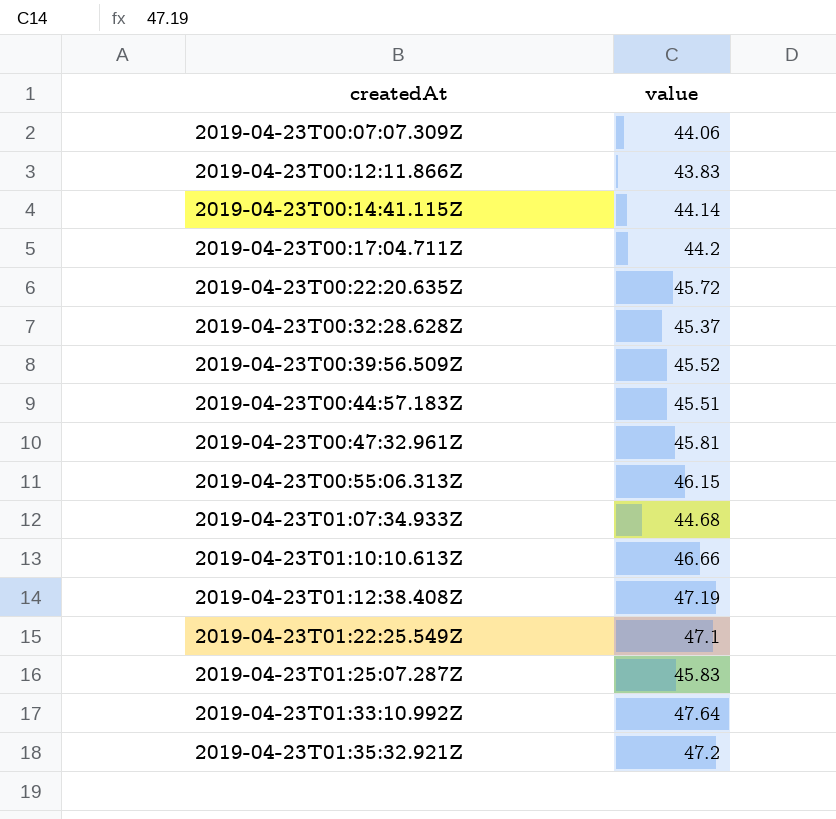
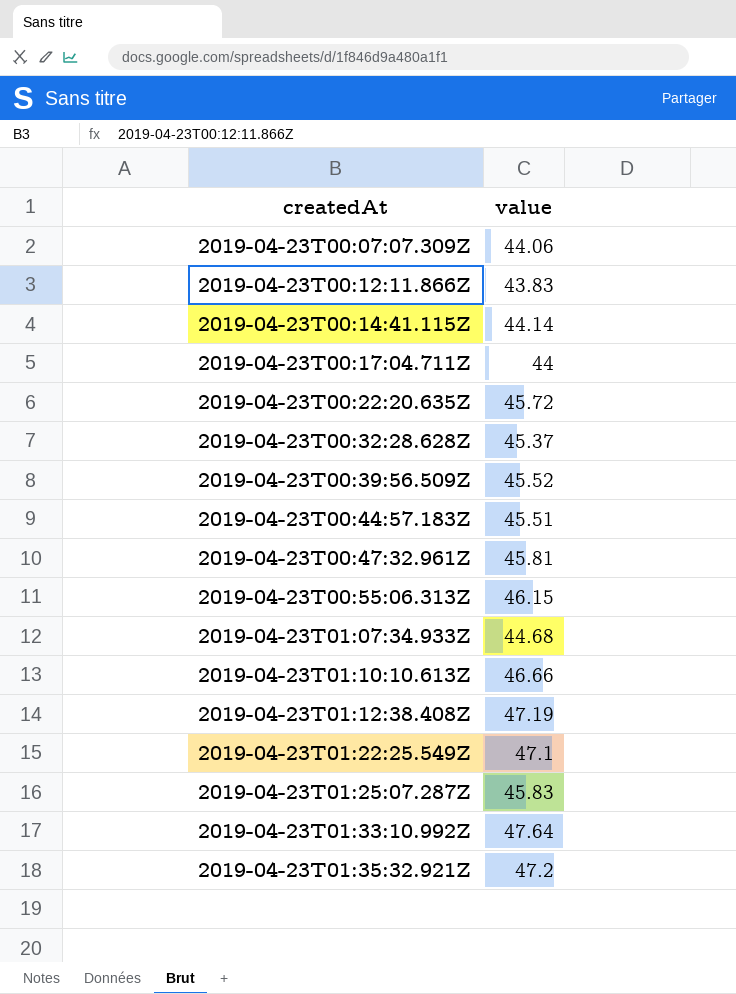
2019-04-23T00:17:04.711Z | value: 44.2 -> 44

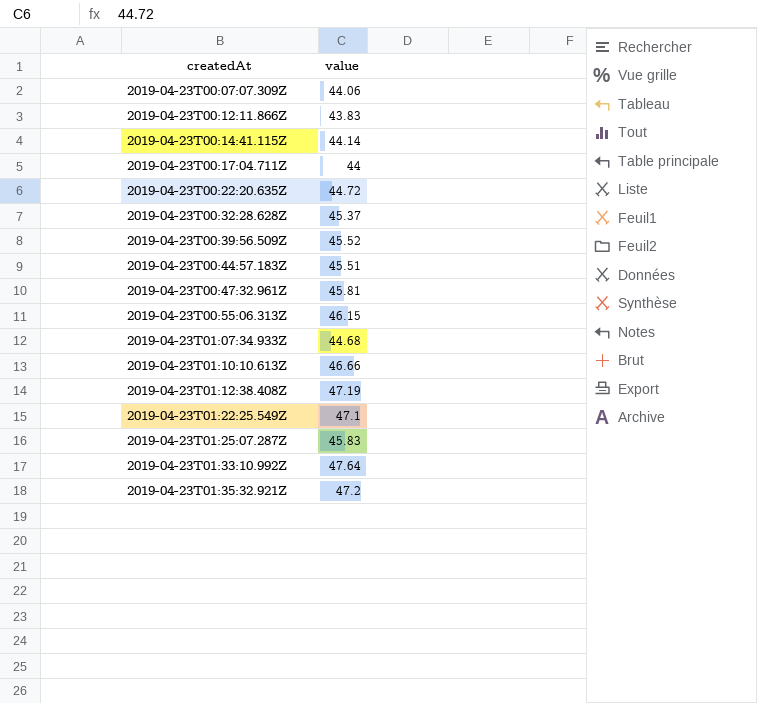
2019-04-23T00:22:20.635Z | value: 45.72 -> 44.72

